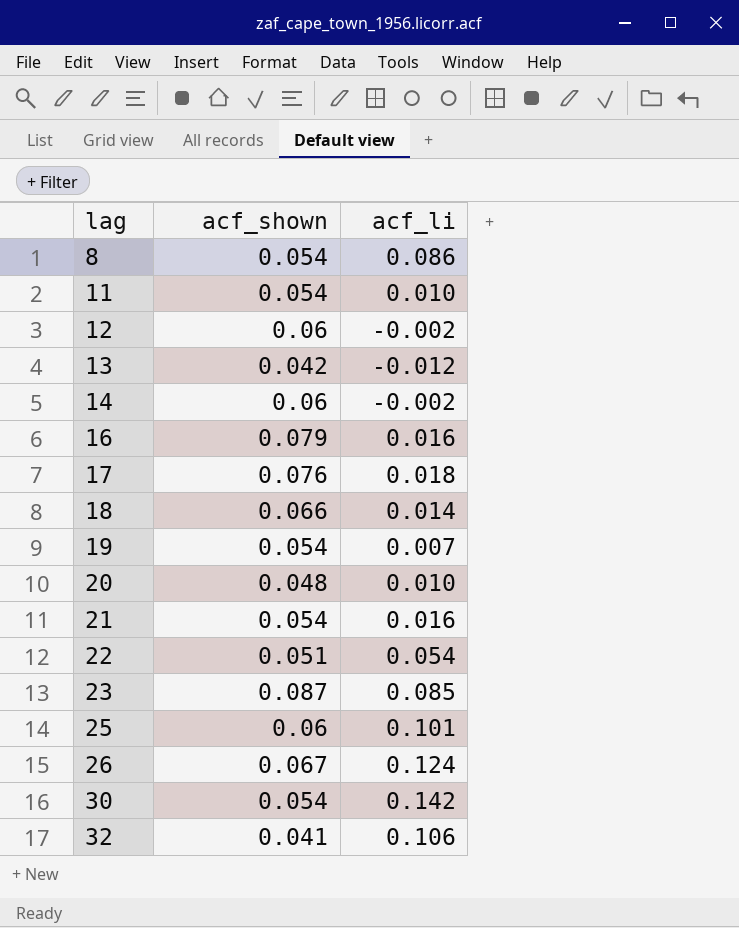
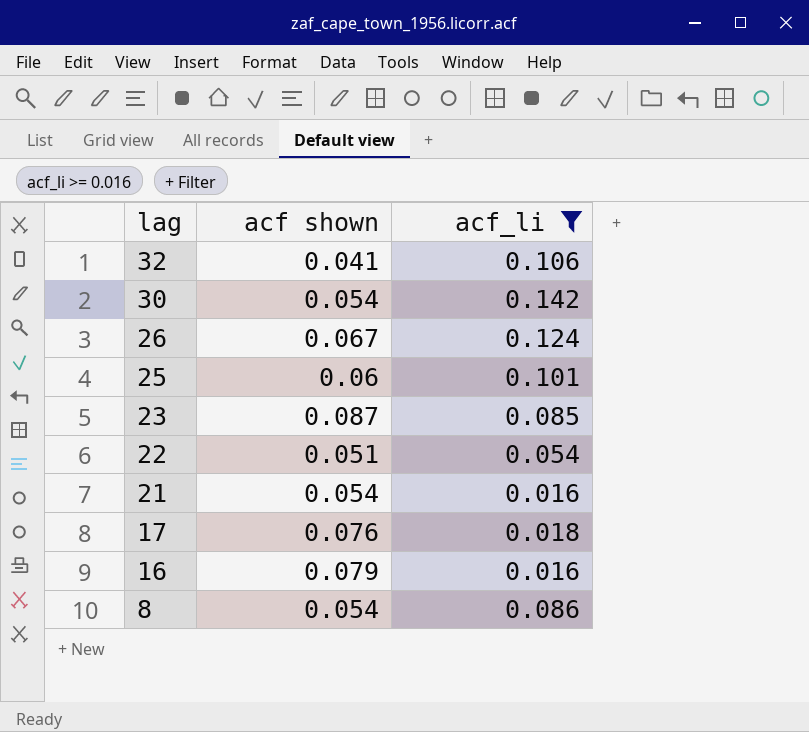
filter: none -> acf_li >= 0.016
row order: lag ascending -> lag descending
column name: acf_shown -> acf shown

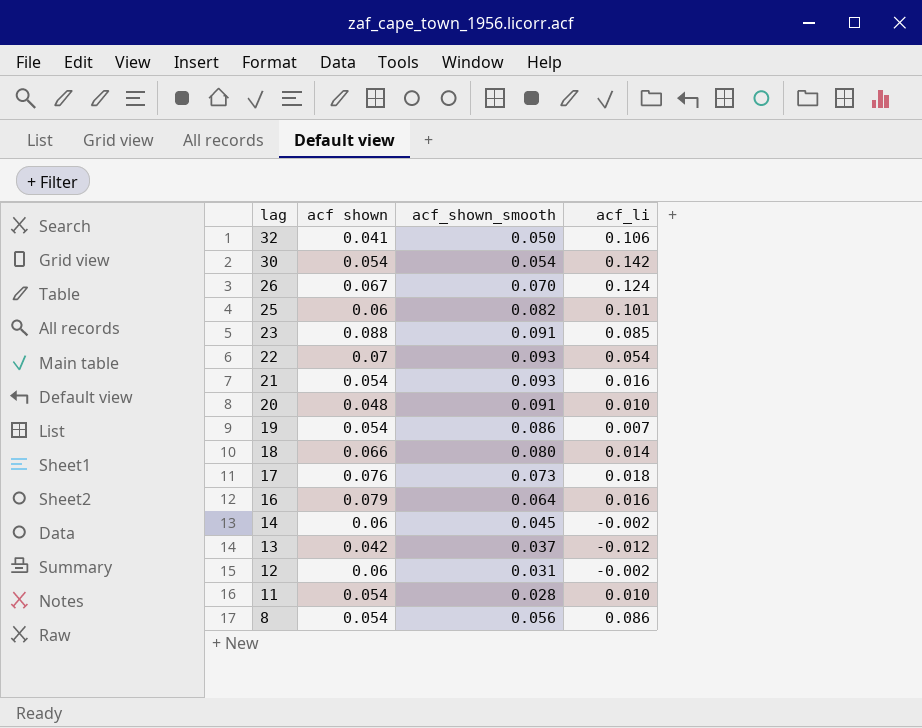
filter: acf_li >= 0.016 -> none
column acf_shown_smooth | position: none -> 3
23 | acf shown: 0.087 -> 0.088
22 | acf shown: 0.051 -> 0.07

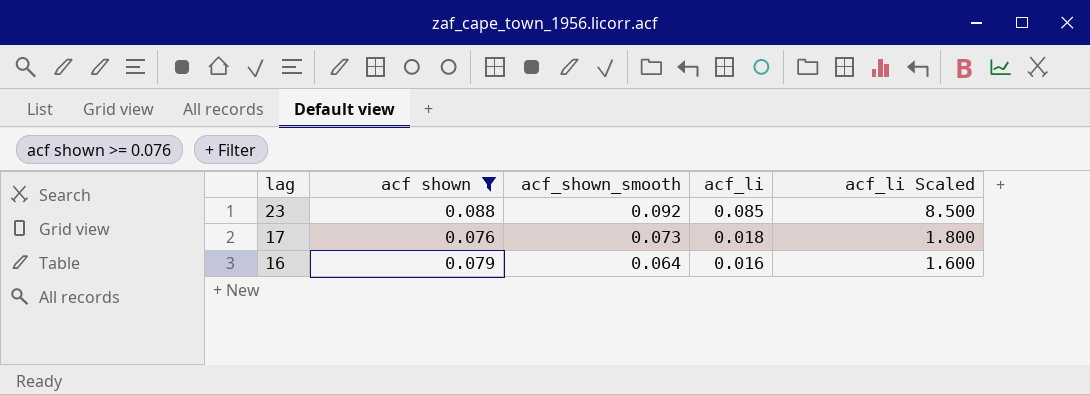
filter: none -> acf shown >= 0.076
column acf_li Scaled | formula: none -> [acf_li] * 100
23 | acf_shown_smooth: 0.091 -> 0.092

